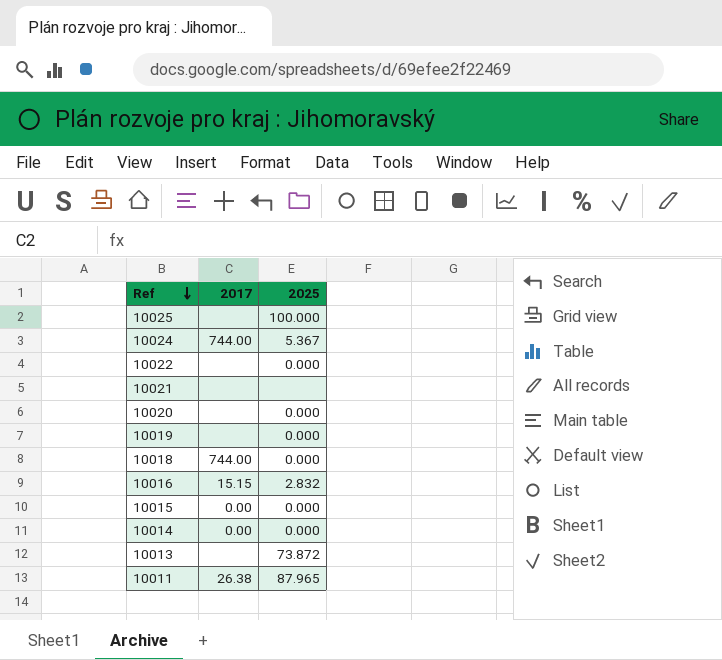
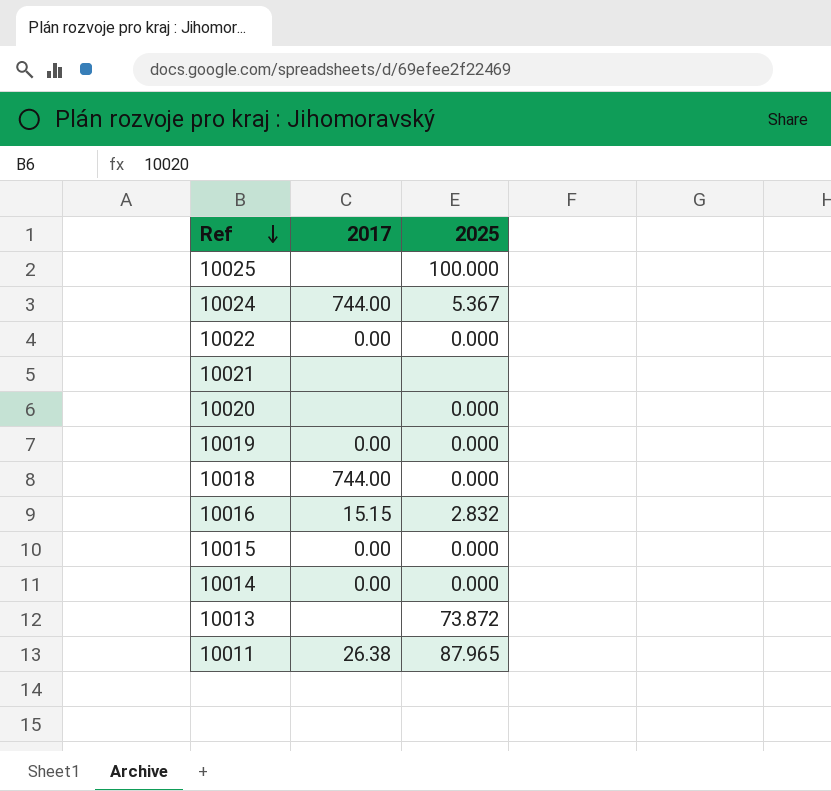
10022 | 2017: none -> 0.00
10019 | 2017: none -> 0.00

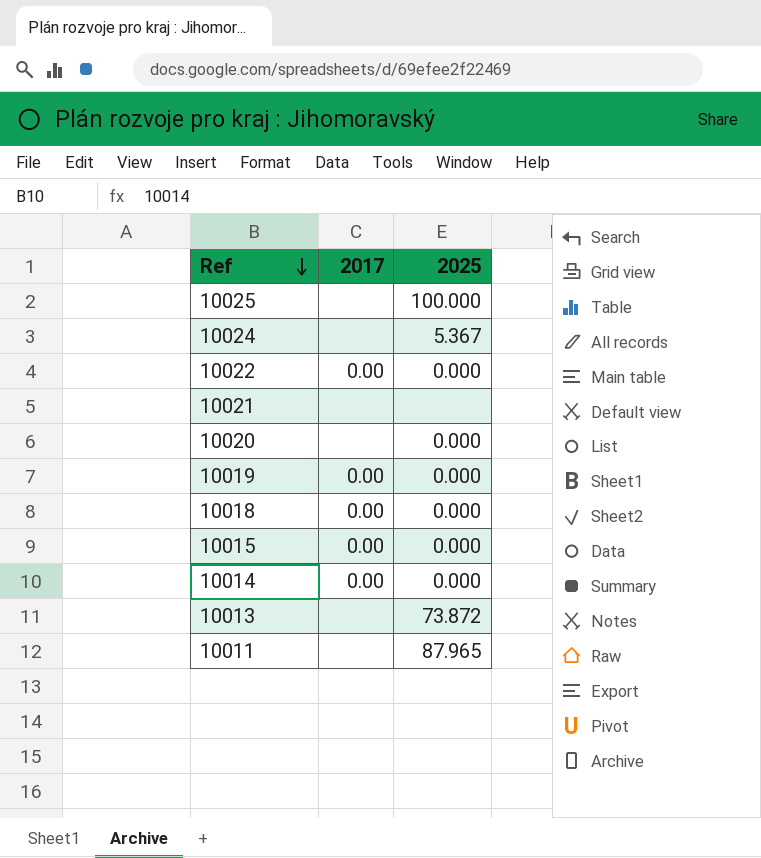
row 10016: 15.15 | 2.832 -> none
10024 | 2017: 744.00 -> none
10018 | 2017: 744.00 -> 0.00
10011 | 2017: 26.38 -> none

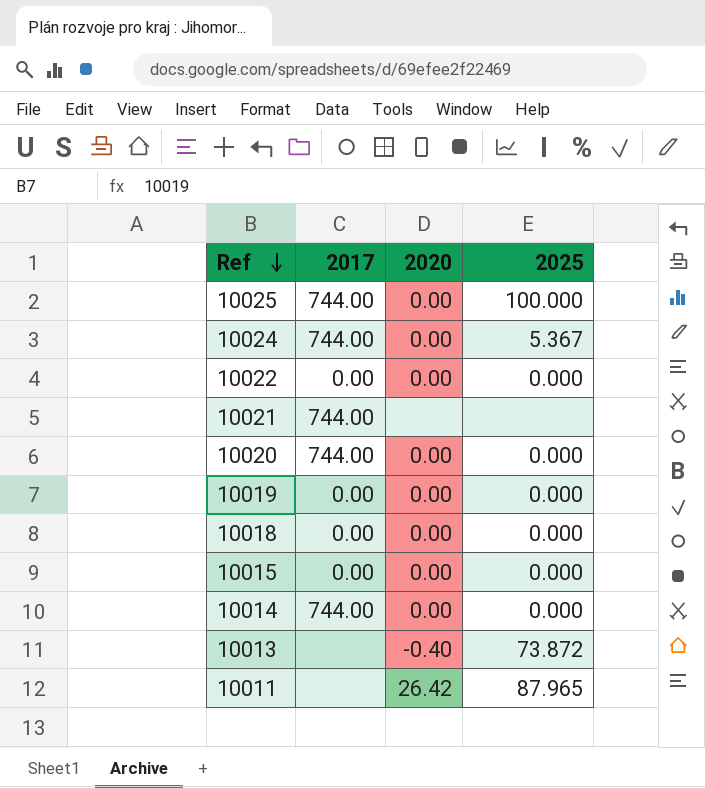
column 2020 | position: none -> 3
10025 | 2017: none -> 744.00
10024 | 2017: none -> 744.00
10021 | 2017: none -> 744.00
10020 | 2017: none -> 744.00
10014 | 2017: 0.00 -> 744.00

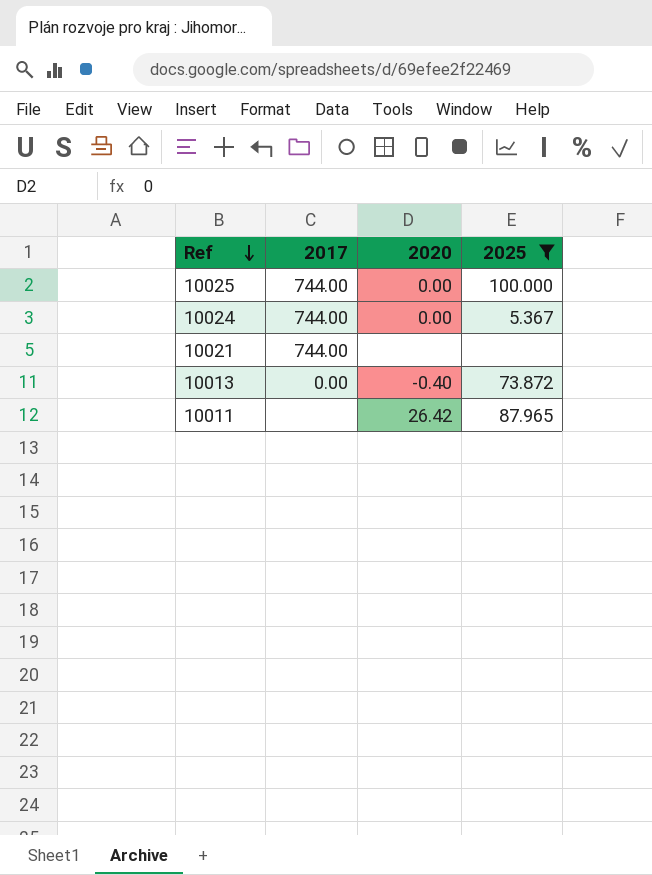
filter: none -> 2025 != 0.000
10013 | 2017: none -> 0.00

